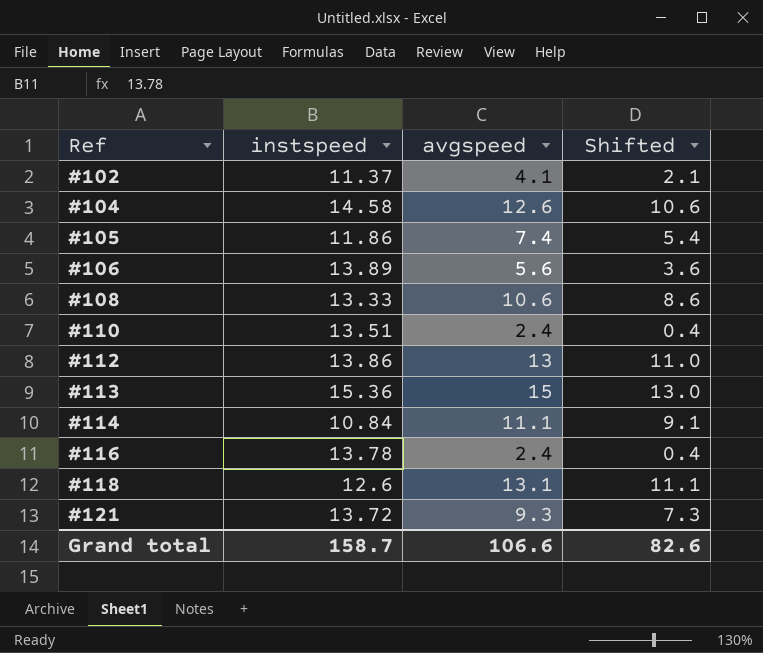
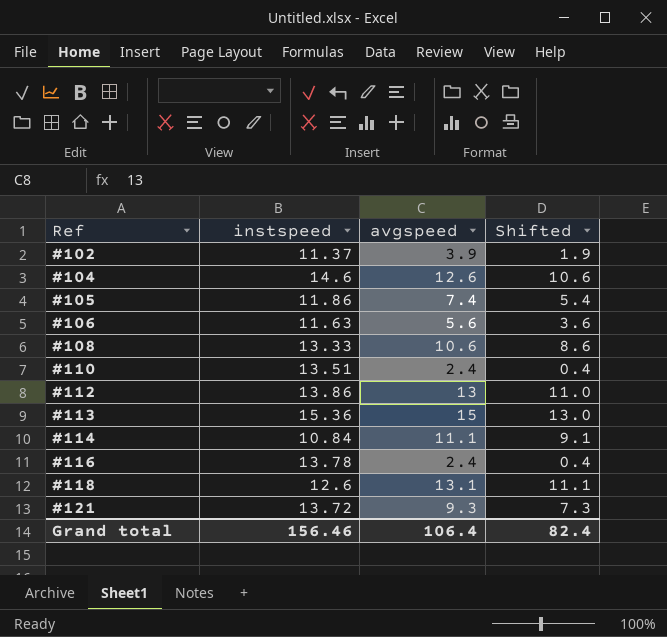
#102 | avgspeed: 4.1 -> 3.9
#102 | Shifted: 2.1 -> 1.9
#104 | instspeed: 14.58 -> 14.6
#106 | instspeed: 13.89 -> 11.63
Grand total | instspeed: 158.7 -> 156.46
Grand total | avgspeed: 106.6 -> 106.4
Grand total | Shifted: 82.6 -> 82.4

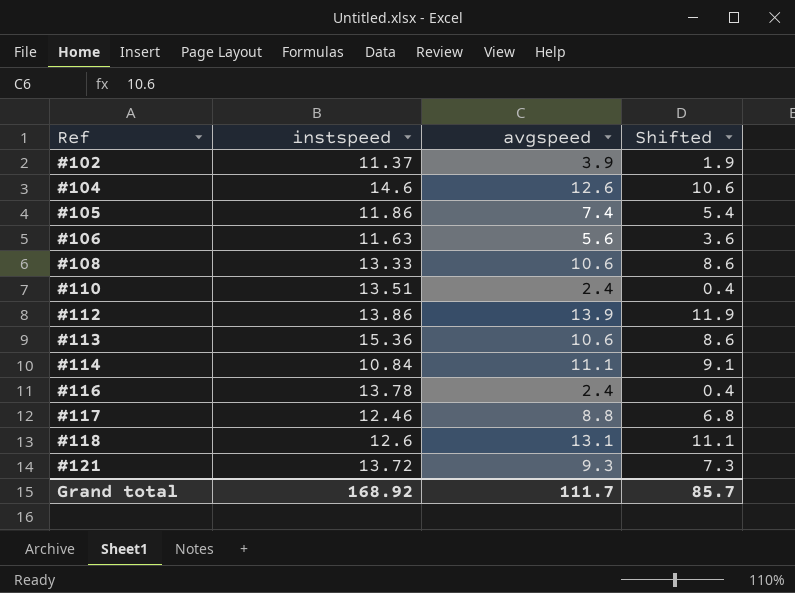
#112 | avgspeed: 13 -> 13.9
#112 | Shifted: 11.0 -> 11.9
#113 | avgspeed: 15 -> 10.6
#113 | Shifted: 13.0 -> 8.6
row #117: none -> 12.46 | 8.8 | 6.8
Grand total | instspeed: 156.46 -> 168.92
Grand total | avgspeed: 106.4 -> 111.7
Grand total | Shifted: 82.4 -> 85.7

